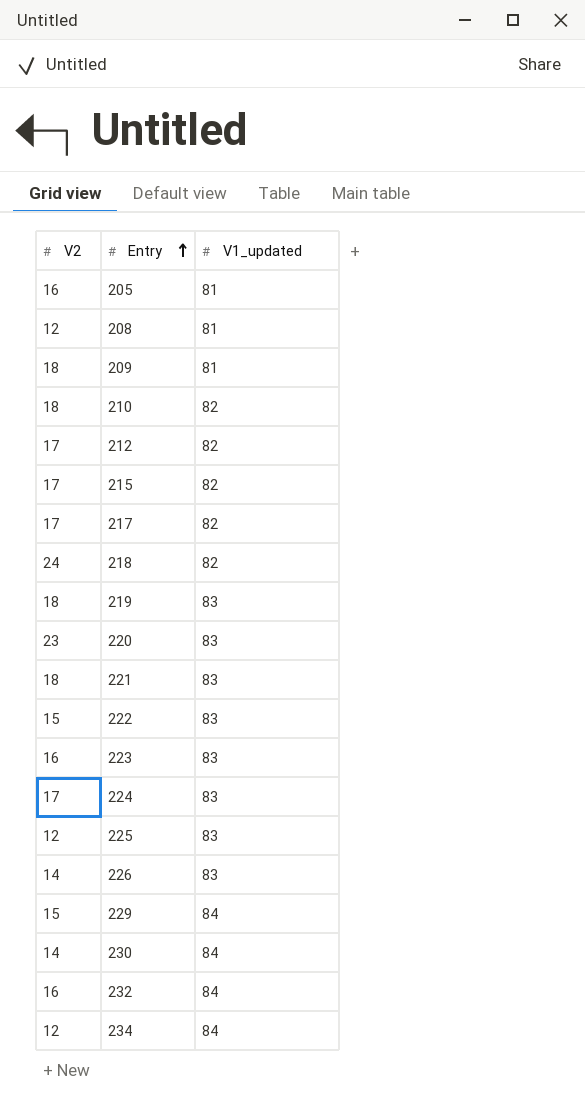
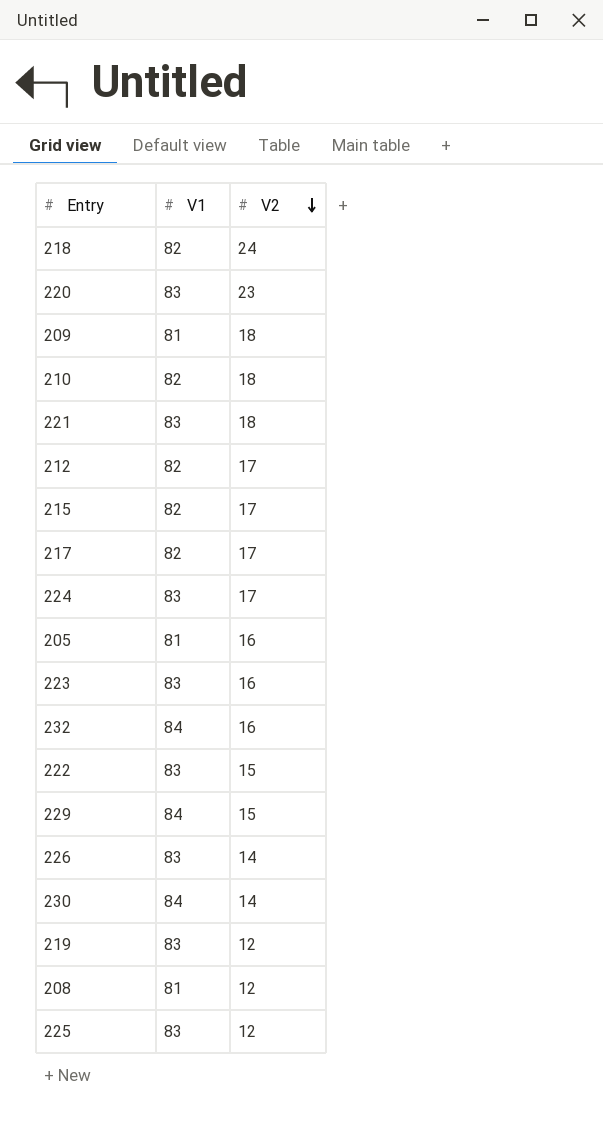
row order: Entry ascending -> V2 descending
column name: V1_updated -> V1
column V2 | position: 1 -> 3
row 234: 12 | 84 -> none
219 | V2: 18 -> 12

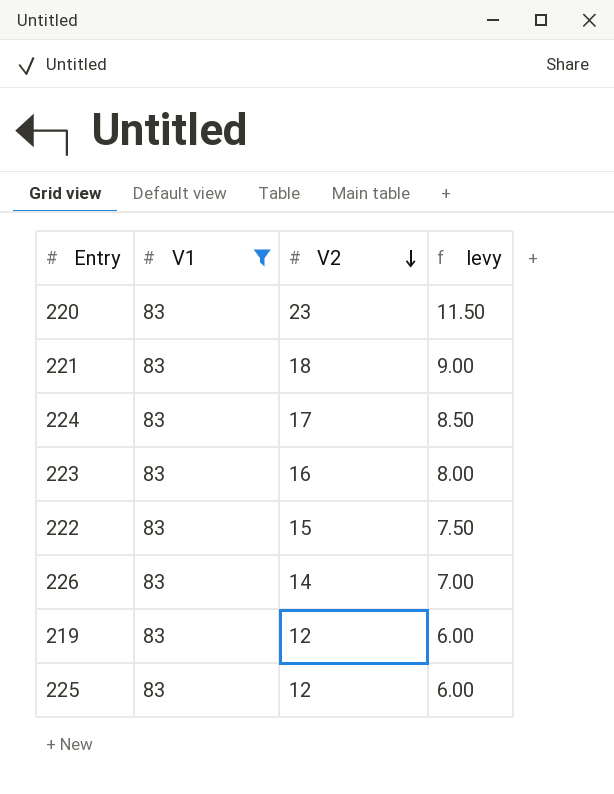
filter: none -> V1 = 83
column levy | formula: none -> [V2] * 0.5

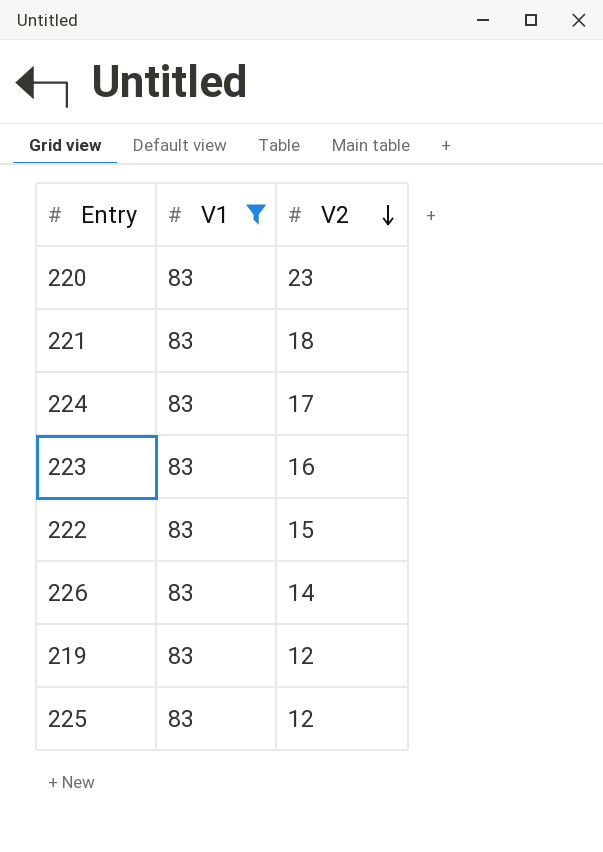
column levy | formula: [V2] * 0.5 -> none

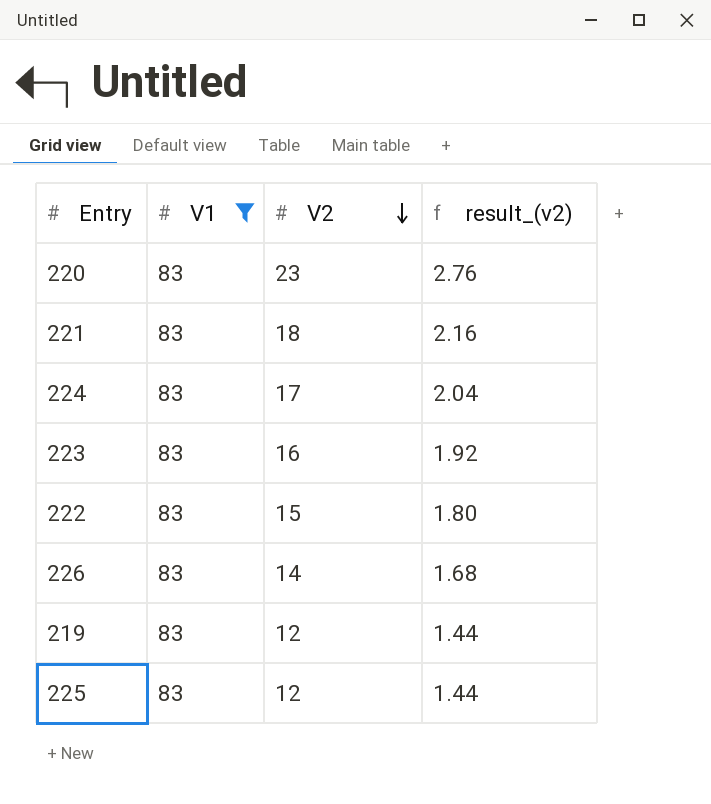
column result_(v2) | formula: none -> [V2] * 0.12

